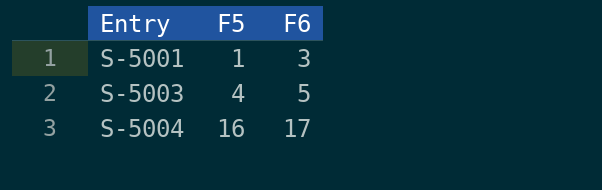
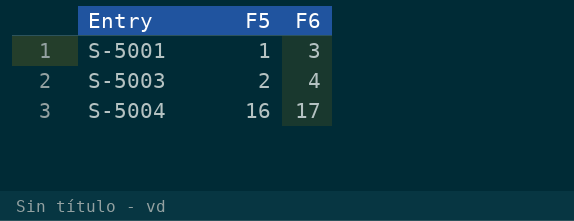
S-5003 | F5: 4 -> 2
S-5003 | F6: 5 -> 4

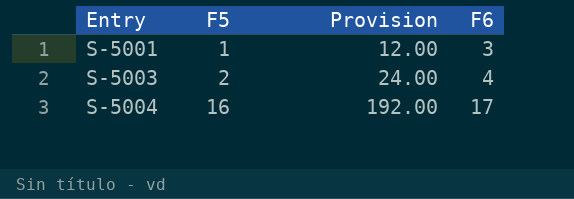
column Provision | formula: none -> [F5] * 12

